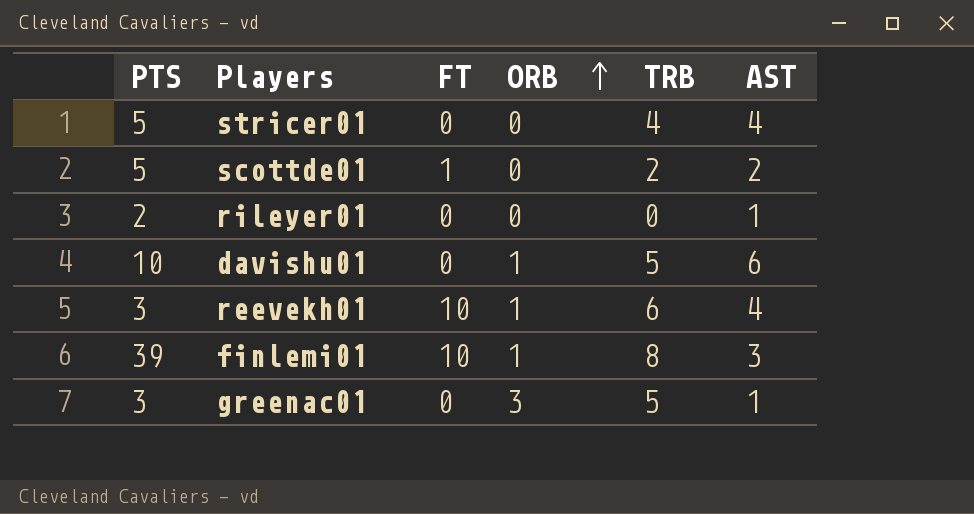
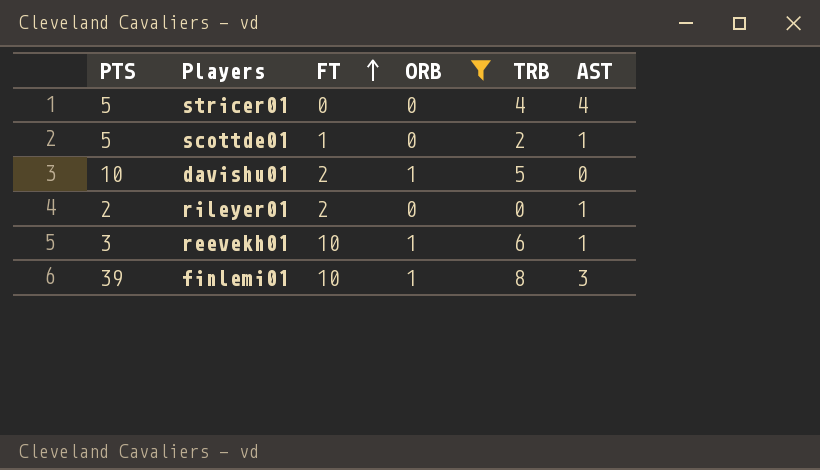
filter: none -> ORB != 3
row order: ORB ascending -> FT ascending
scottde01 | AST: 2 -> 1
davishu01 | FT: 0 -> 2
davishu01 | AST: 6 -> 0
rileyer01 | FT: 0 -> 2
reevekh01 | AST: 4 -> 1

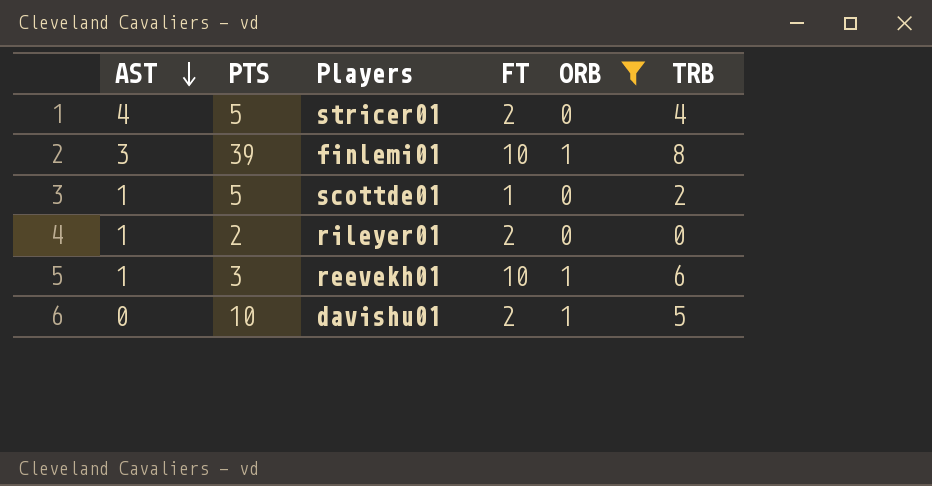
row order: FT ascending -> AST descending
column AST | position: 6 -> 1
stricer01 | FT: 0 -> 2

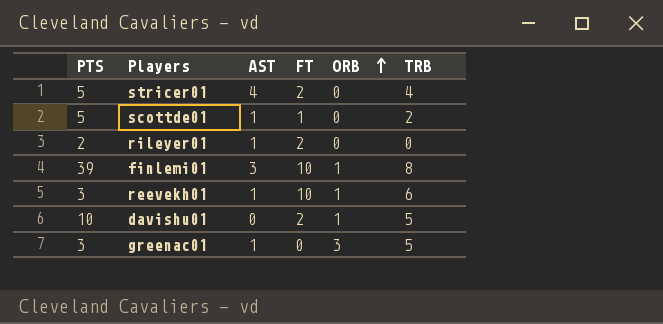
filter: ORB != 3 -> none
row order: AST descending -> ORB ascending
column AST | position: 1 -> 3

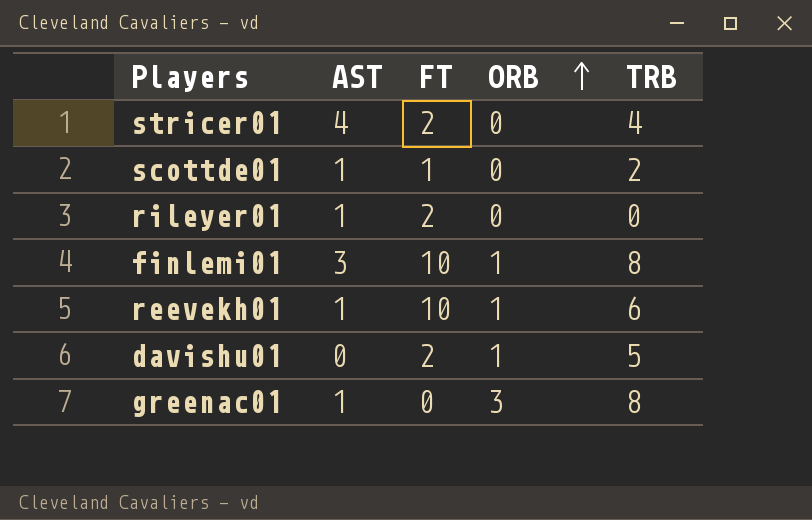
column PTS | position: 1 -> none
greenac01 | TRB: 5 -> 8

